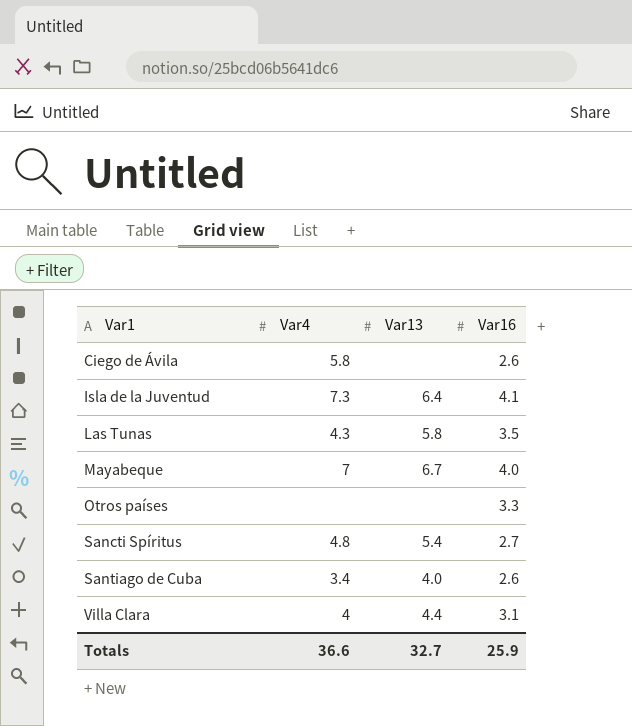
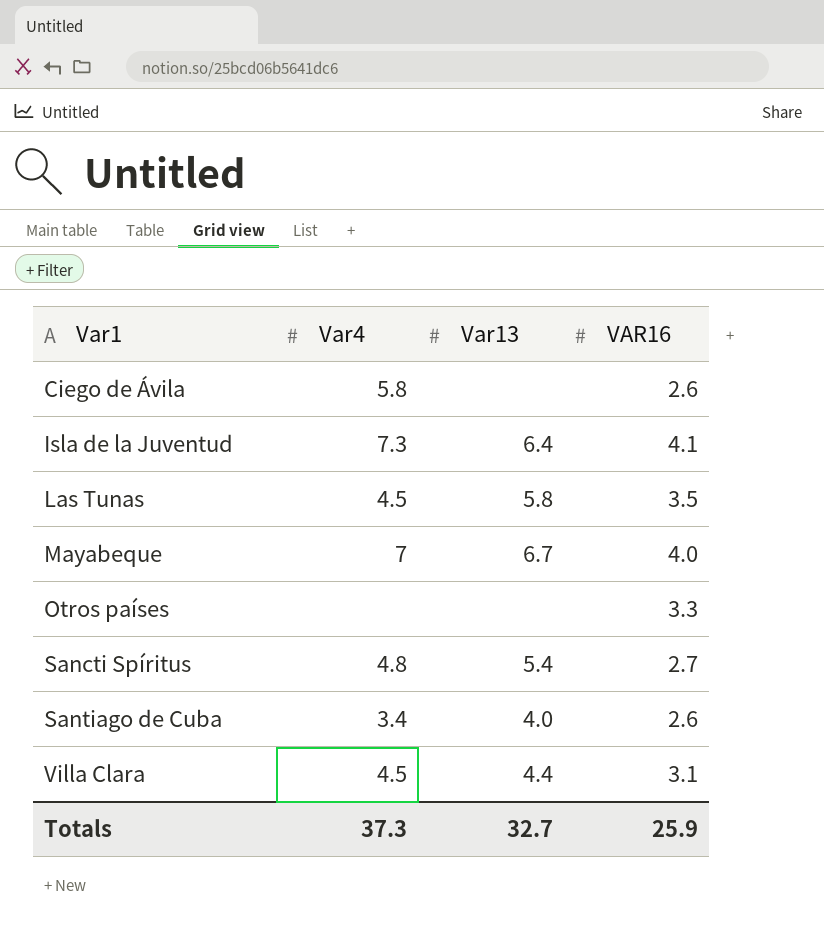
column name: Var16 -> VAR16
Las Tunas | Var4: 4.3 -> 4.5
Villa Clara | Var4: 4 -> 4.5
Totals | Var4: 36.6 -> 37.3

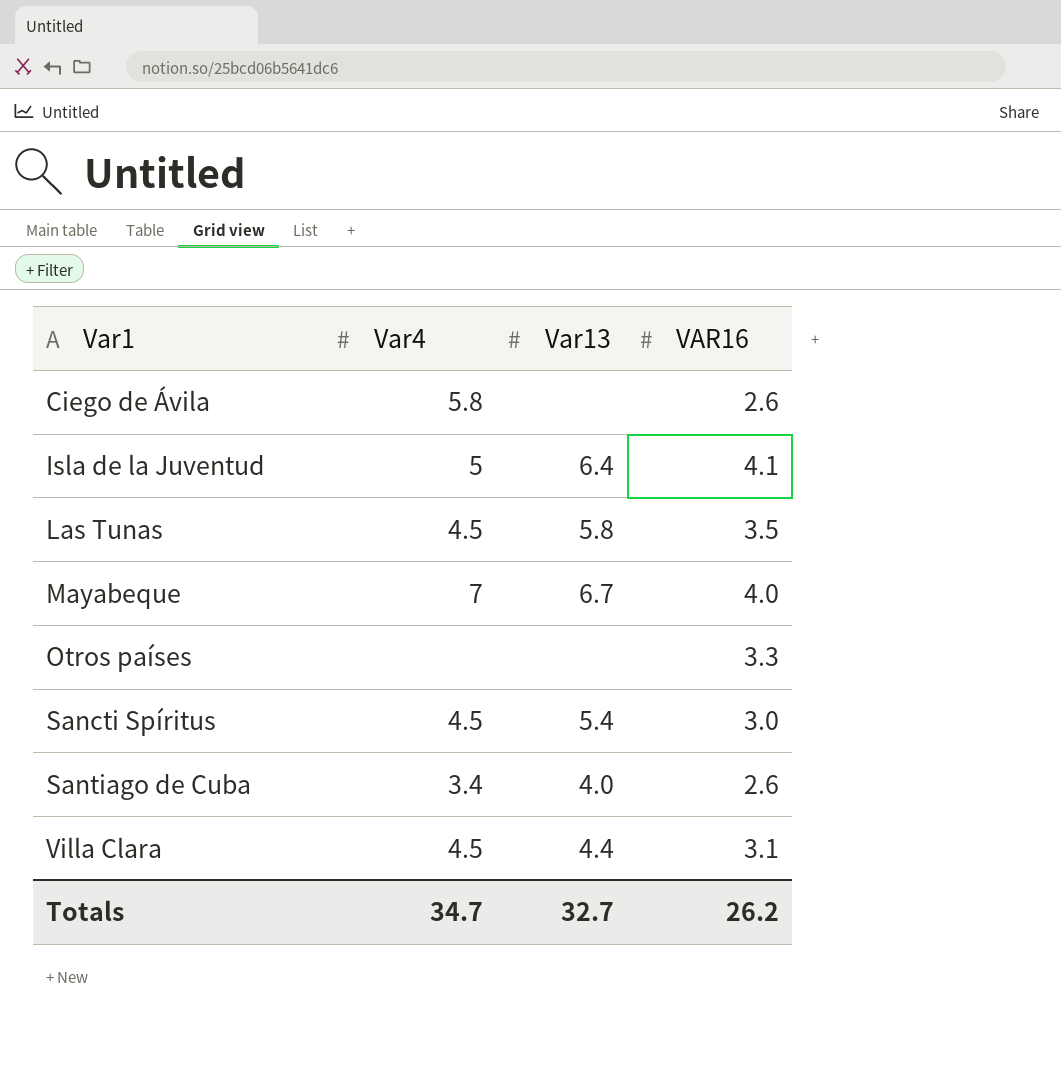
Isla de la Juventud | Var4: 7.3 -> 5
Sancti Spíritus | Var4: 4.8 -> 4.5
Sancti Spíritus | VAR16: 2.7 -> 3.0
Totals | Var4: 37.3 -> 34.7
Totals | VAR16: 25.9 -> 26.2

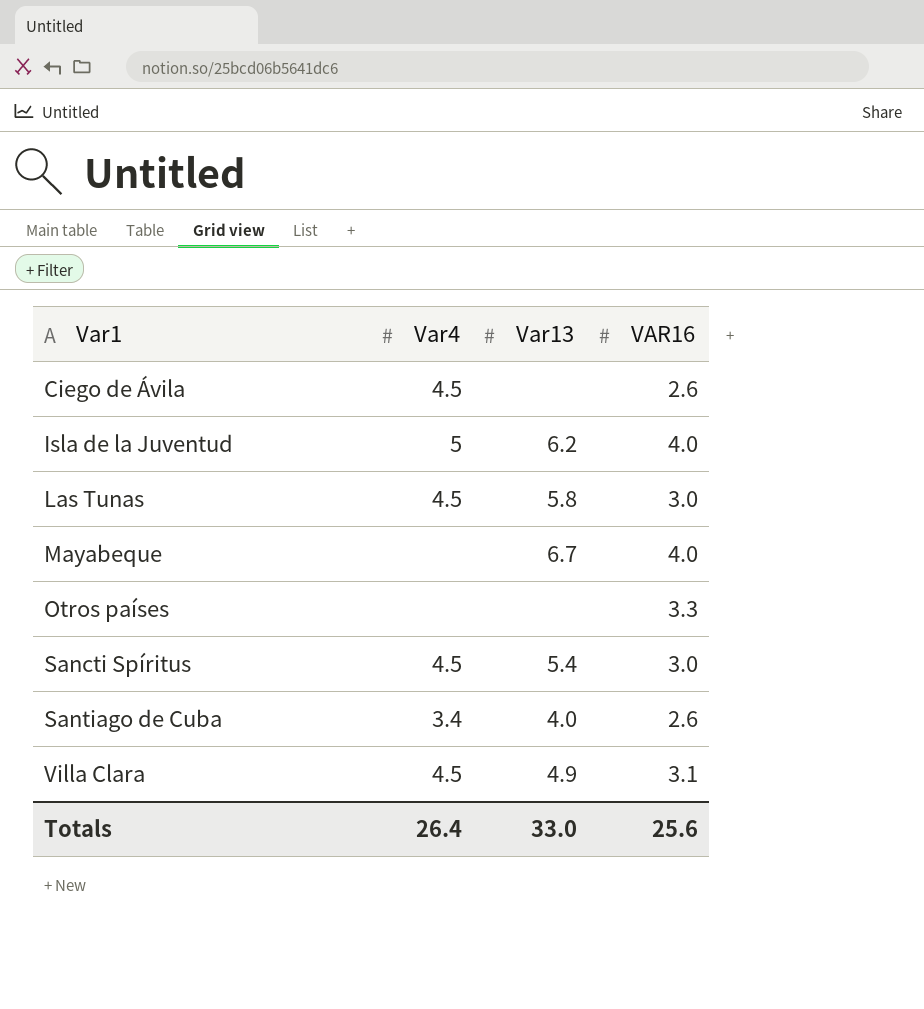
Ciego de Ávila | Var4: 5.8 -> 4.5
Isla de la Juventud | Var13: 6.4 -> 6.2
Isla de la Juventud | VAR16: 4.1 -> 4.0
Las Tunas | VAR16: 3.5 -> 3.0
Mayabeque | Var4: 7 -> none
Villa Clara | Var13: 4.4 -> 4.9
Totals | Var4: 34.7 -> 26.4
Totals | Var13: 32.7 -> 33.0
Totals | VAR16: 26.2 -> 25.6

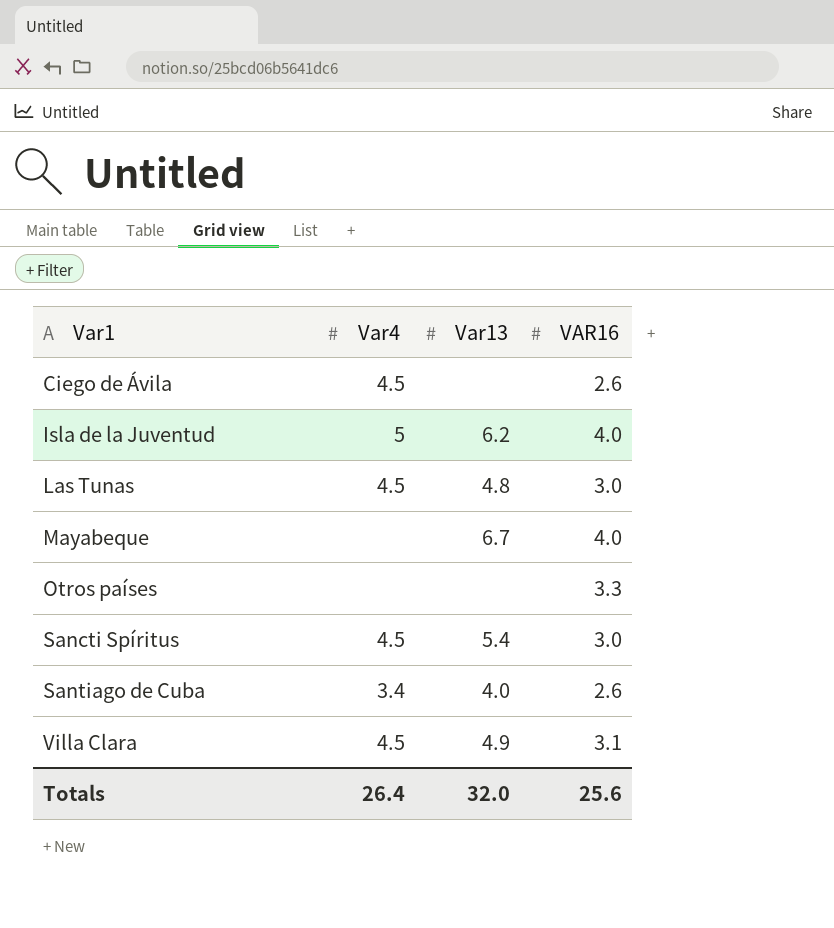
Las Tunas | Var13: 5.8 -> 4.8
Totals | Var13: 33.0 -> 32.0

